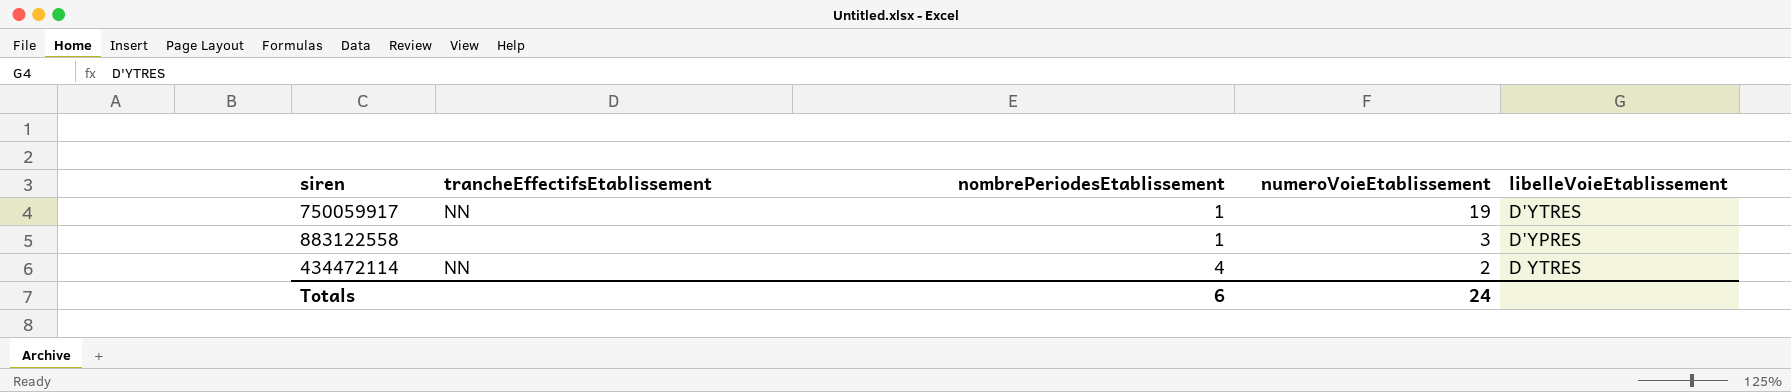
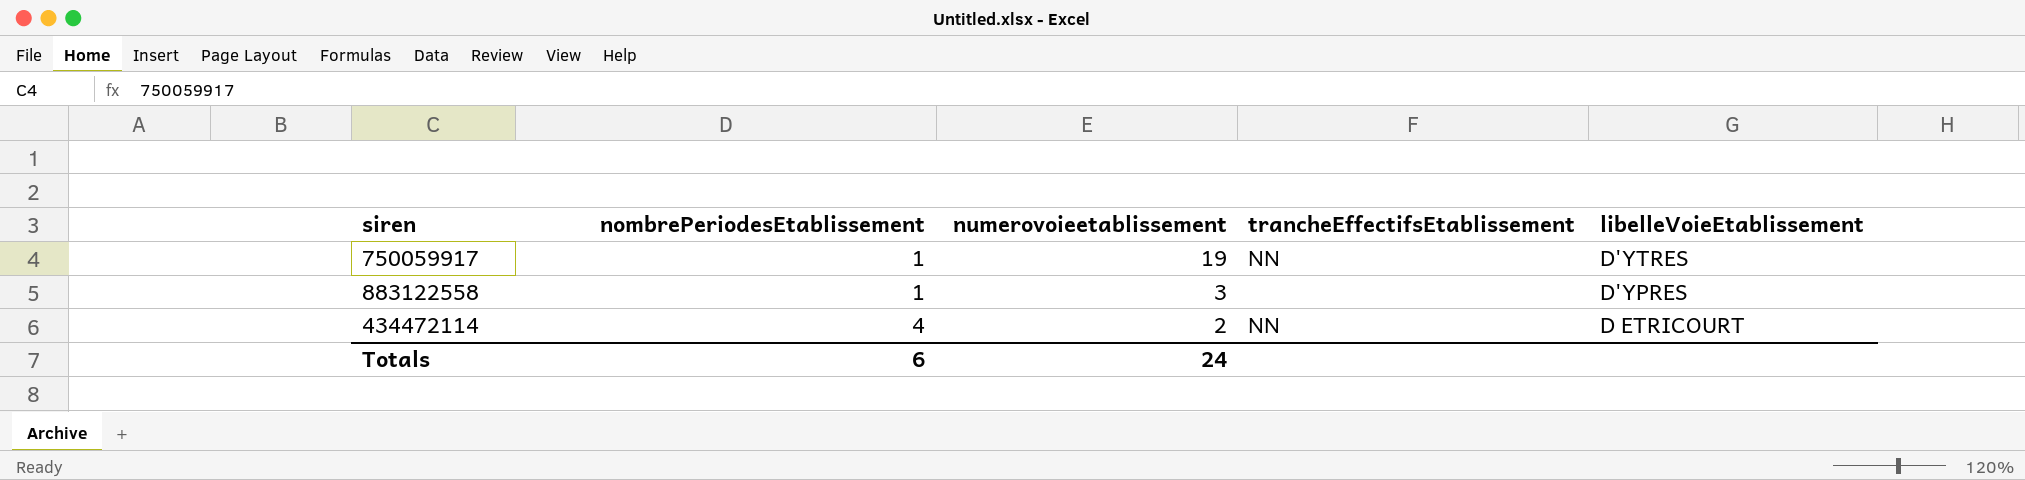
column name: numeroVoieEtablissement -> numerovoieetablissement
column trancheEffectifsEtablissement | position: 2 -> 4
434472114 | libelleVoieEtablissement: D YTRES -> D ETRICOURT

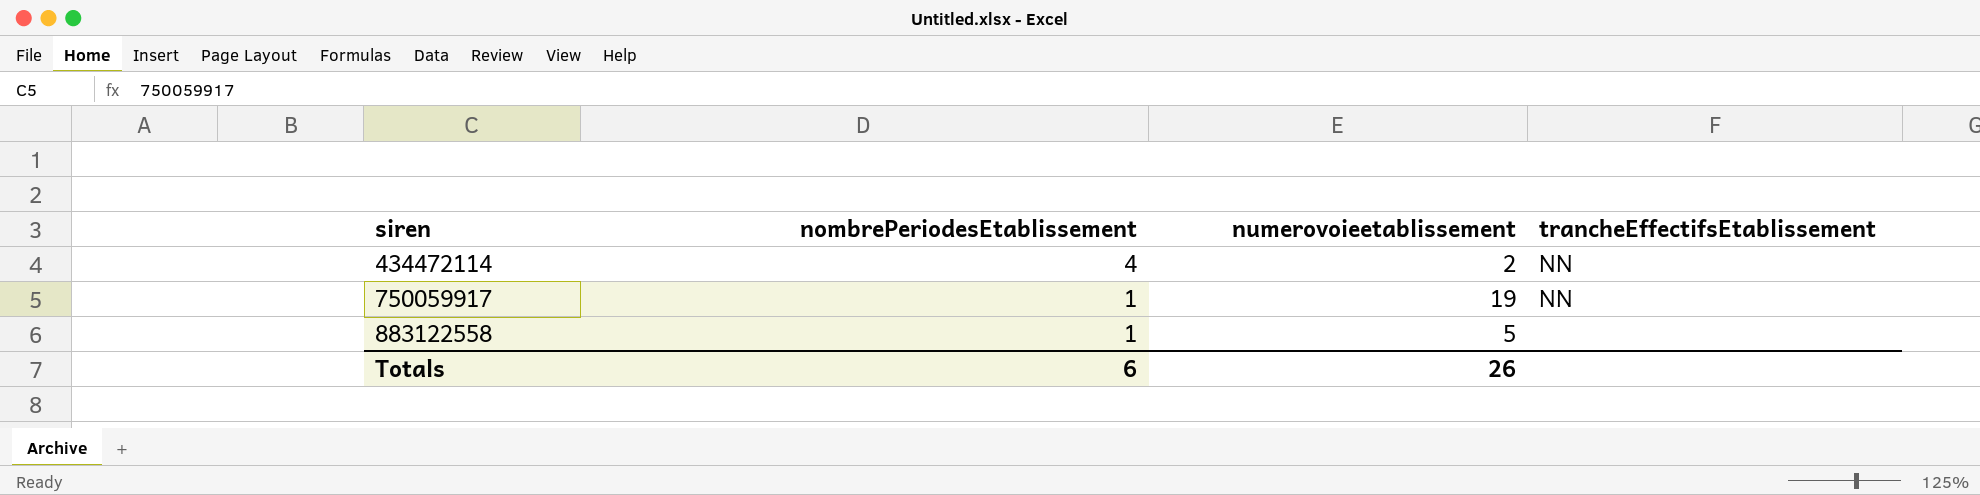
row order: nombrePeriodesEtablissement ascending -> siren ascending
column libelleVoieEtablissement | position: 5 -> none
883122558 | numerovoieetablissement: 3 -> 5
Totals | numerovoieetablissement: 24 -> 26

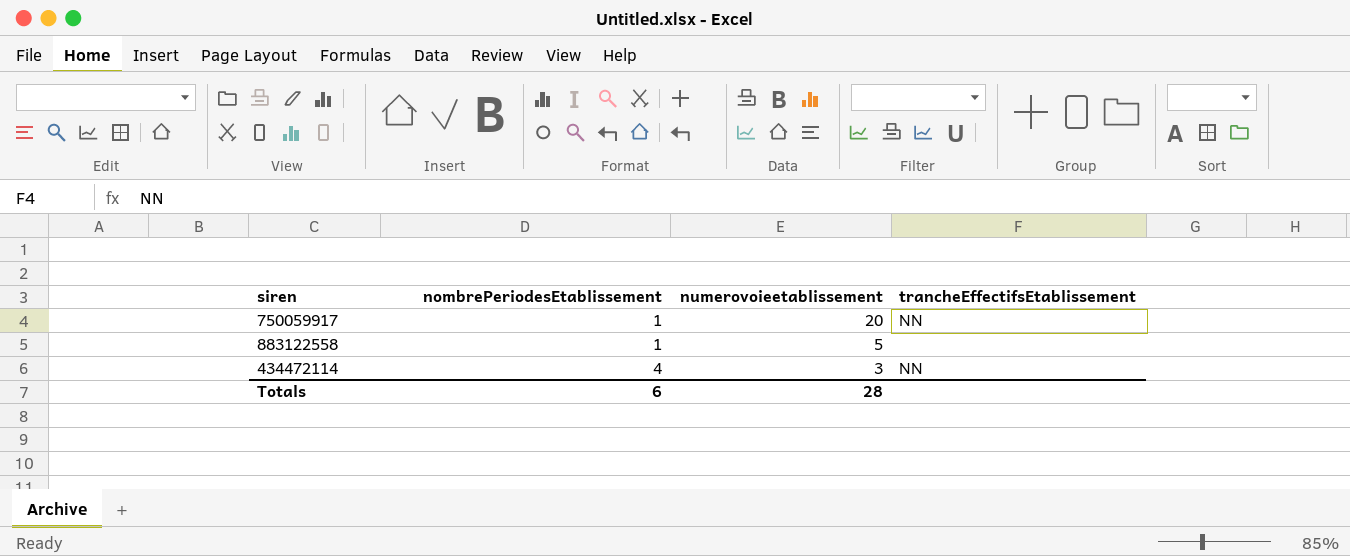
row order: siren ascending -> nombrePeriodesEtablissement ascending
750059917 | numerovoieetablissement: 19 -> 20
434472114 | numerovoieetablissement: 2 -> 3
Totals | numerovoieetablissement: 26 -> 28

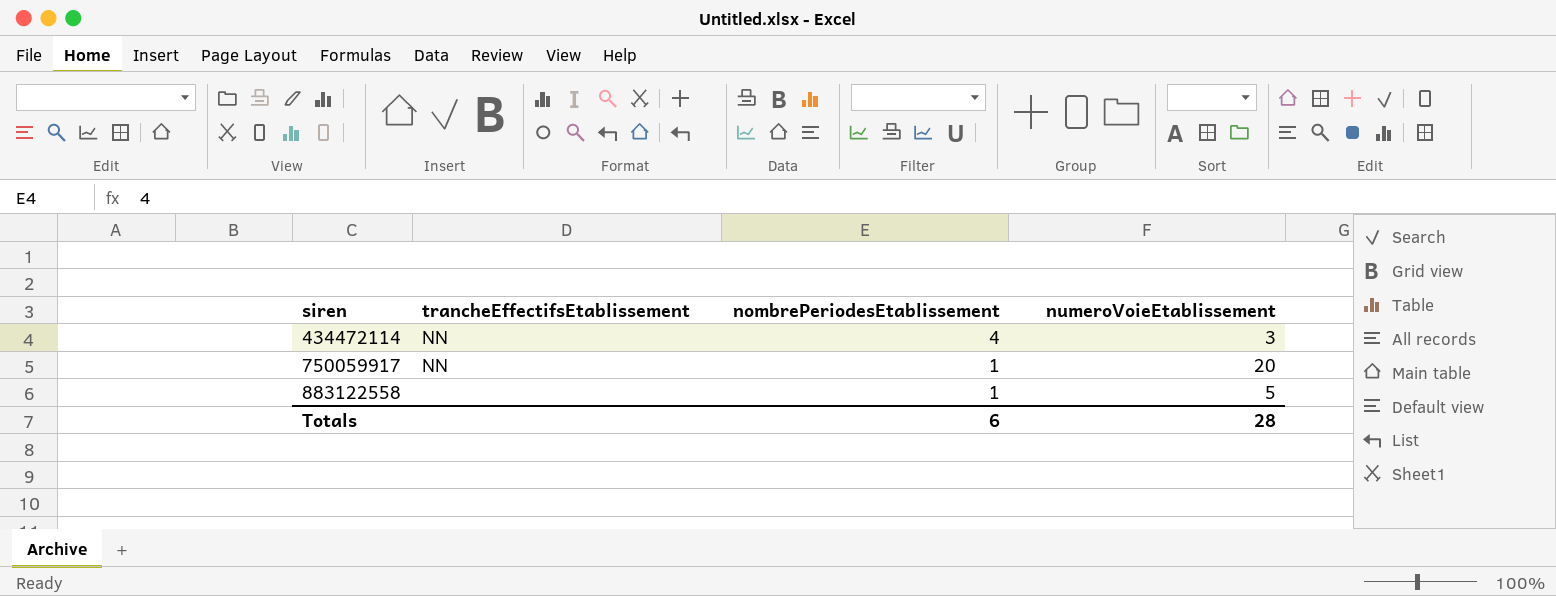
row order: nombrePeriodesEtablissement ascending -> siren ascending
column trancheEffectifsEtablissement | position: 4 -> 2
column name: numerovoieetablissement -> numeroVoieEtablissement

